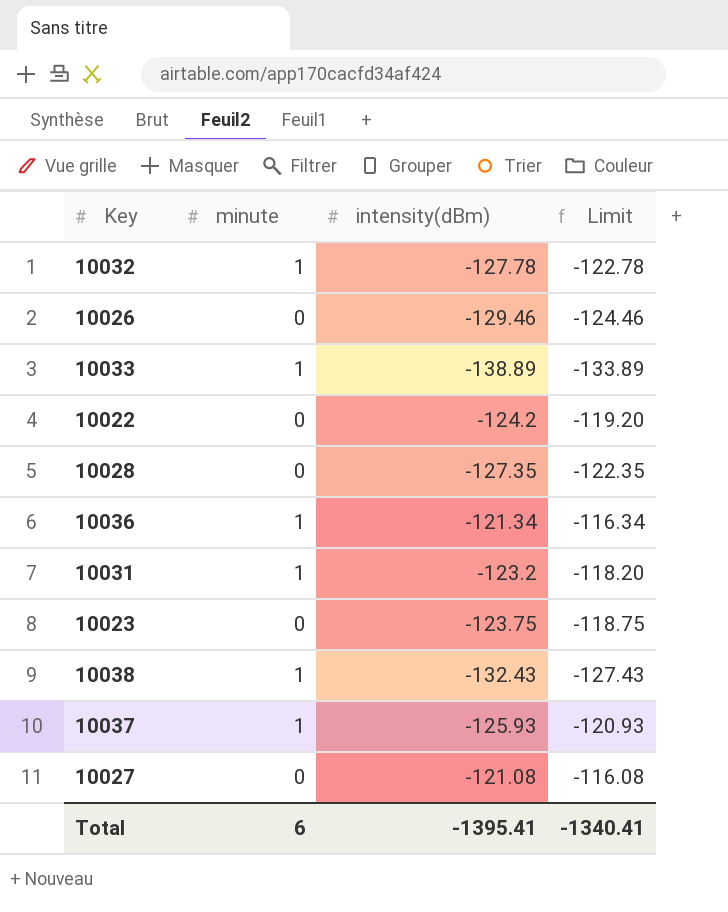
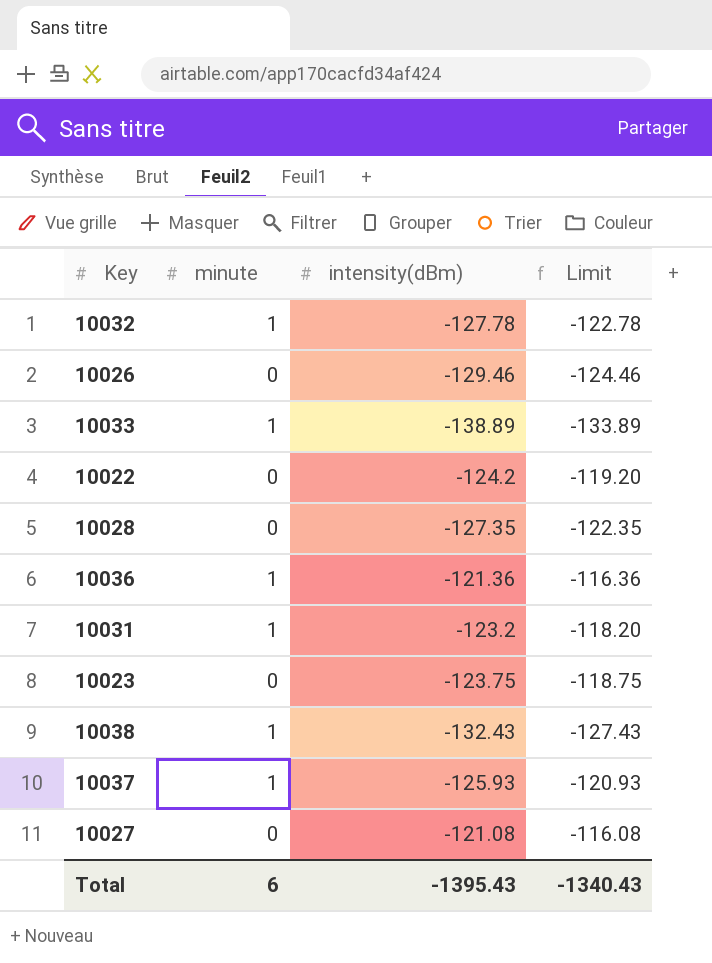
10036 | intensity(dBm): -121.34 -> -121.36
10036 | Limit: -116.34 -> -116.36
Total | intensity(dBm): -1395.41 -> -1395.43
Total | Limit: -1340.41 -> -1340.43

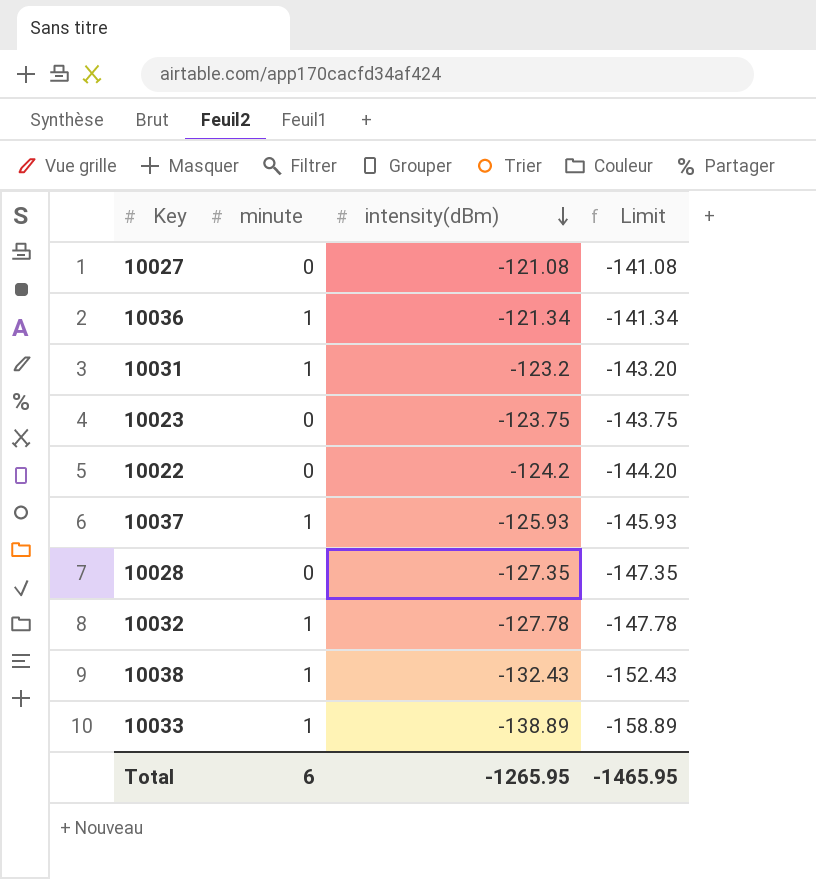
row order: none -> intensity(dBm) descending
column Limit | formula: [intensity(dBm)] + 5 -> [intensity(dBm)] - 20
row 10026: 0 | -129.46 | -124.46 -> none
10036 | intensity(dBm): -121.36 -> -121.34
Total | intensity(dBm): -1395.43 -> -1265.95
Total | Limit: -1340.43 -> -1465.95

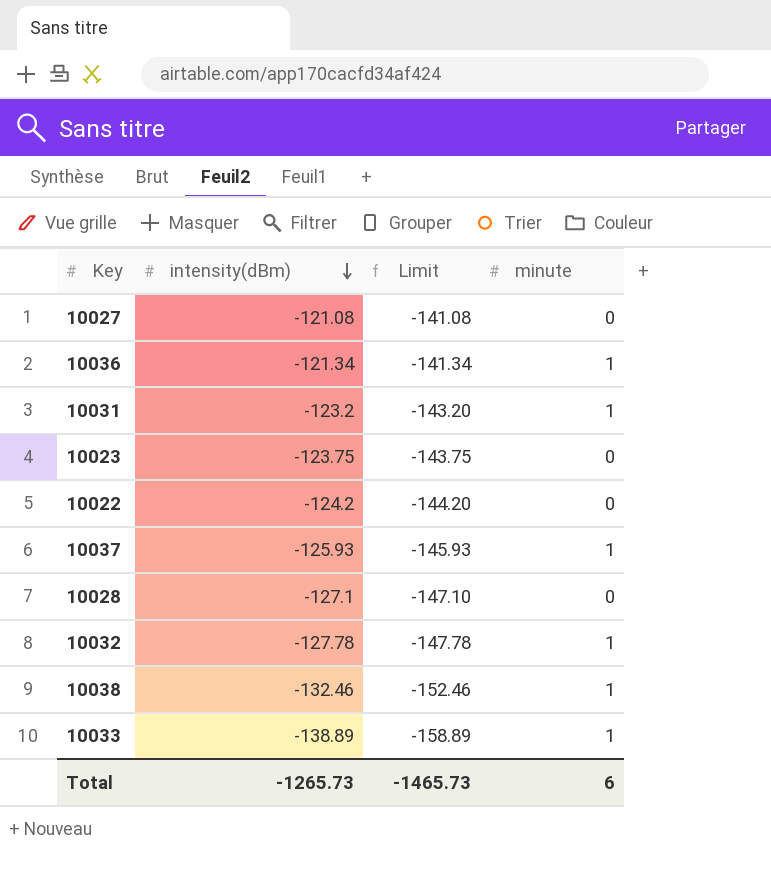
column minute | position: 2 -> 4
10028 | intensity(dBm): -127.35 -> -127.1
10028 | Limit: -147.35 -> -147.10
10038 | intensity(dBm): -132.43 -> -132.46
10038 | Limit: -152.43 -> -152.46
Total | intensity(dBm): -1265.95 -> -1265.73
Total | Limit: -1465.95 -> -1465.73

